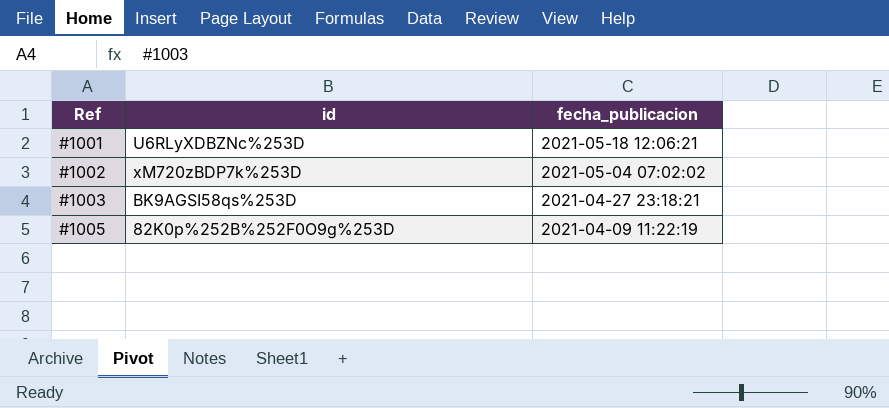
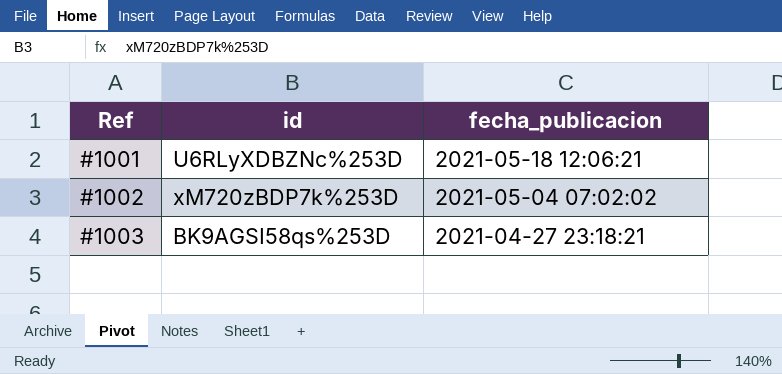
row #1005: 82K0p%252B%252F0O9g%253D | 2021-04-09 11:22:19 -> none

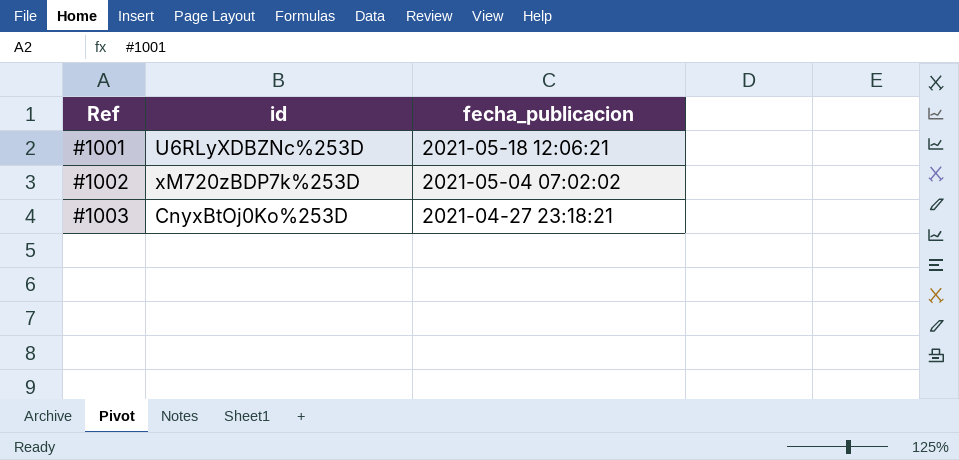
#1003 | id: BK9AGSI58qs%253D -> CnyxBtOj0Ko%253D

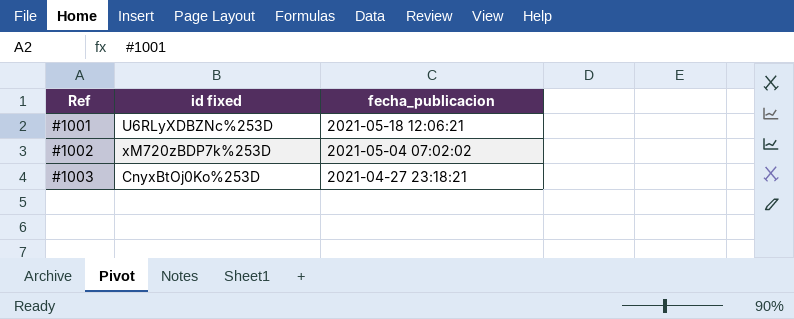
column name: id -> id fixed

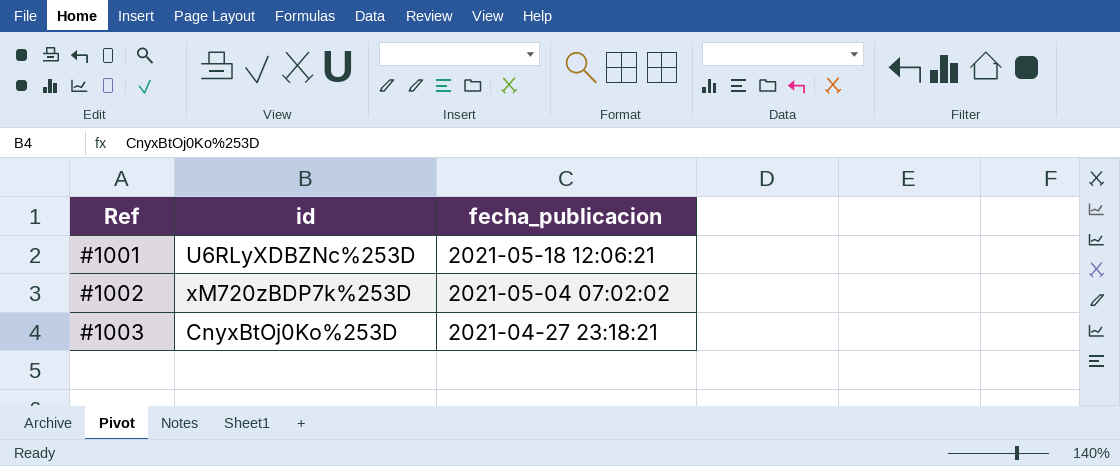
column name: id fixed -> id

